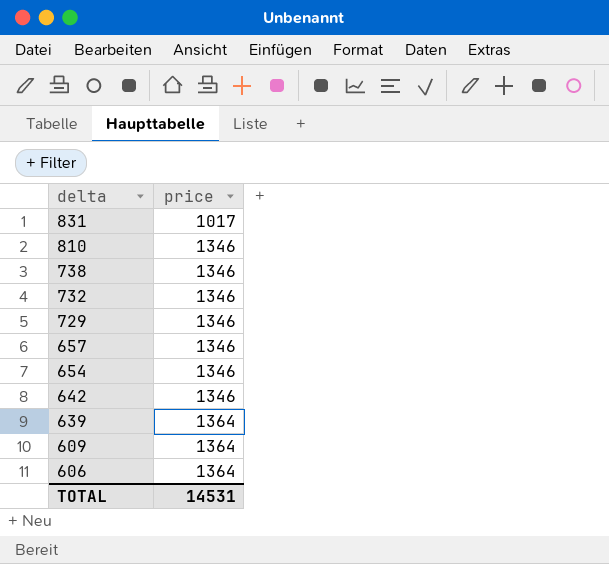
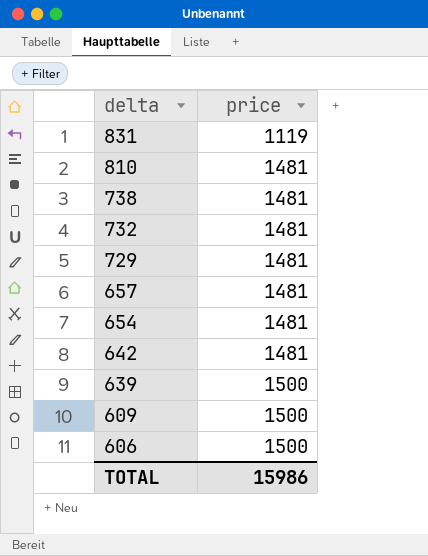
831 | price: 1017 -> 1119
810 | price: 1346 -> 1481
738 | price: 1346 -> 1481
732 | price: 1346 -> 1481
729 | price: 1346 -> 1481
657 | price: 1346 -> 1481
654 | price: 1346 -> 1481
642 | price: 1346 -> 1481
639 | price: 1364 -> 1500
609 | price: 1364 -> 1500
606 | price: 1364 -> 1500
TOTAL | price: 14531 -> 15986

